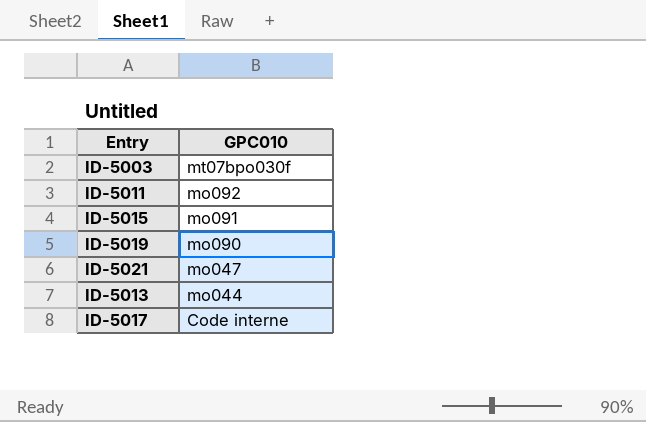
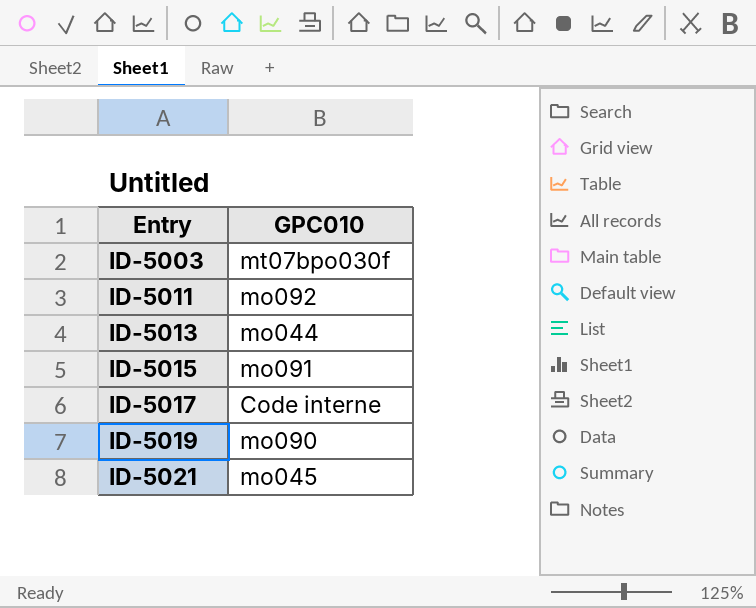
row order: GPC010 descending -> Entry ascending
ID-5021 | GPC010: mo047 -> mo045

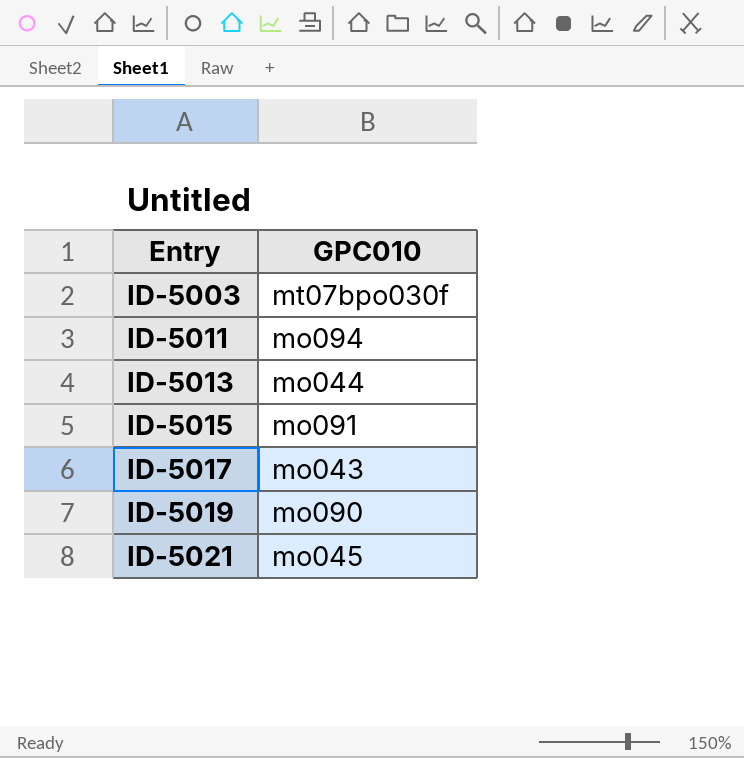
ID-5011 | GPC010: mo092 -> mo094
ID-5017 | GPC010: Code interne -> mo043

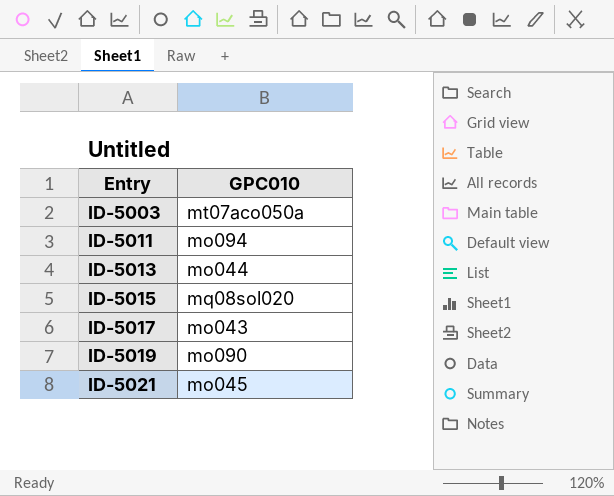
ID-5003 | GPC010: mt07bpo030f -> mt07aco050a
ID-5015 | GPC010: mo091 -> mq08sol020

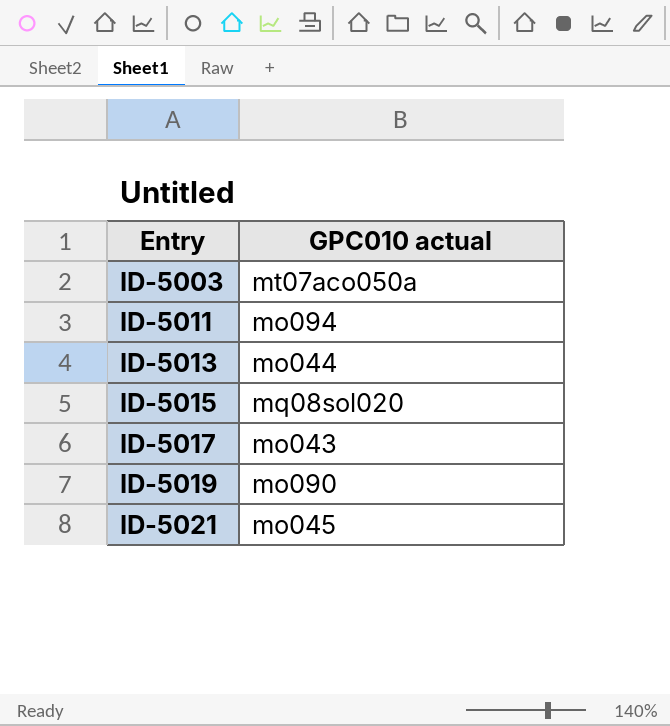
column name: GPC010 -> GPC010 actual

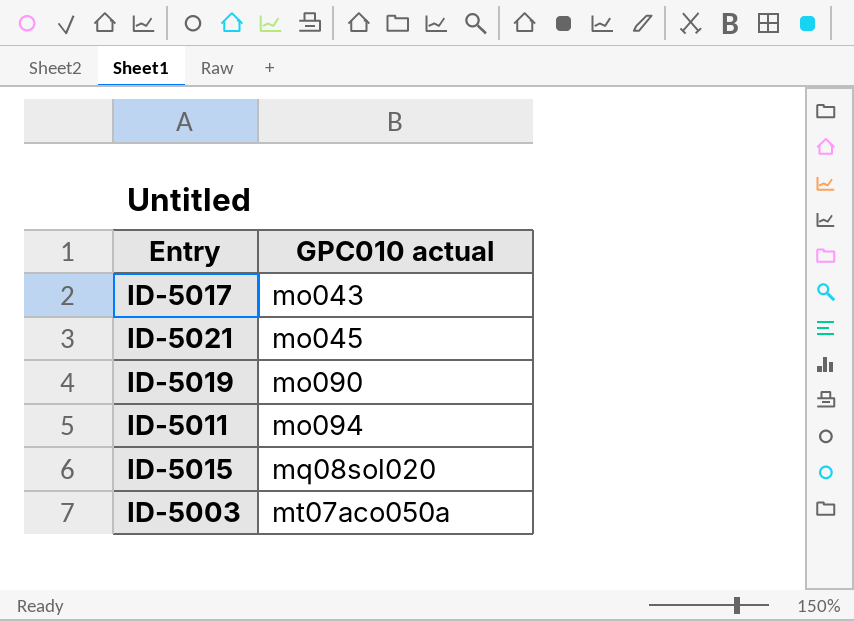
row order: Entry ascending -> GPC010 actual ascending
row ID-5013: mo044 -> none

